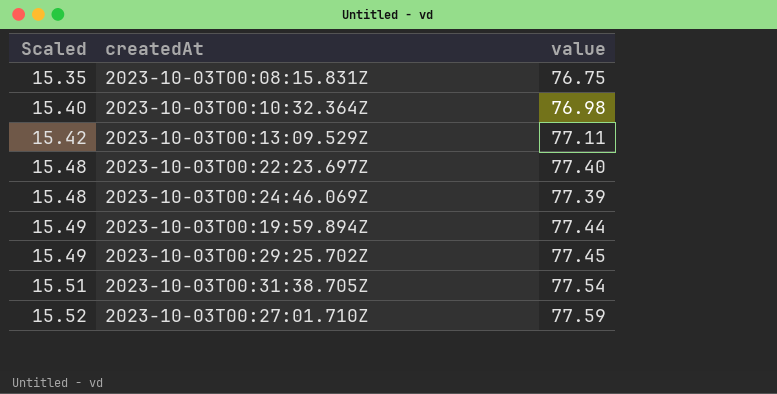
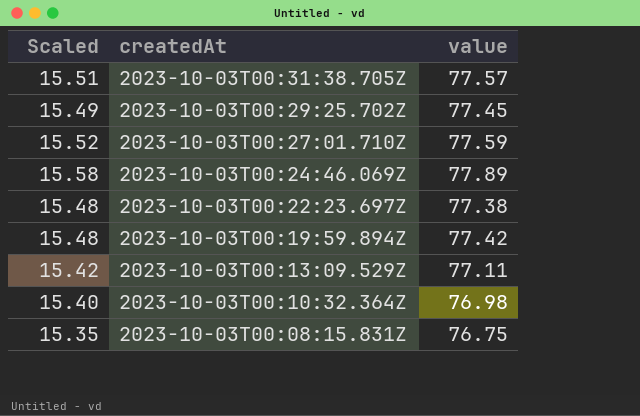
row order: Scaled ascending -> createdAt descending
2023-10-03T00:31:38.705Z | value: 77.54 -> 77.57
2023-10-03T00:24:46.069Z | Scaled: 15.48 -> 15.58
2023-10-03T00:24:46.069Z | value: 77.39 -> 77.89
2023-10-03T00:22:23.697Z | value: 77.40 -> 77.38
2023-10-03T00:19:59.894Z | Scaled: 15.49 -> 15.48
2023-10-03T00:19:59.894Z | value: 77.44 -> 77.42

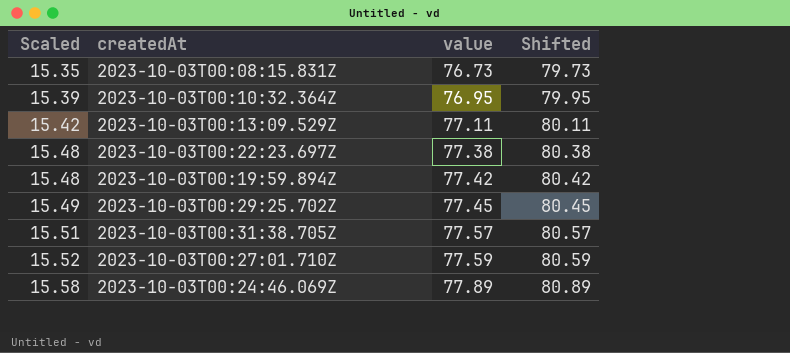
row order: createdAt descending -> Scaled ascending
column Shifted | formula: none -> [value] + 3
2023-10-03T00:08:15.831Z | value: 76.75 -> 76.73
2023-10-03T00:10:32.364Z | Scaled: 15.40 -> 15.39
2023-10-03T00:10:32.364Z | value: 76.98 -> 76.95

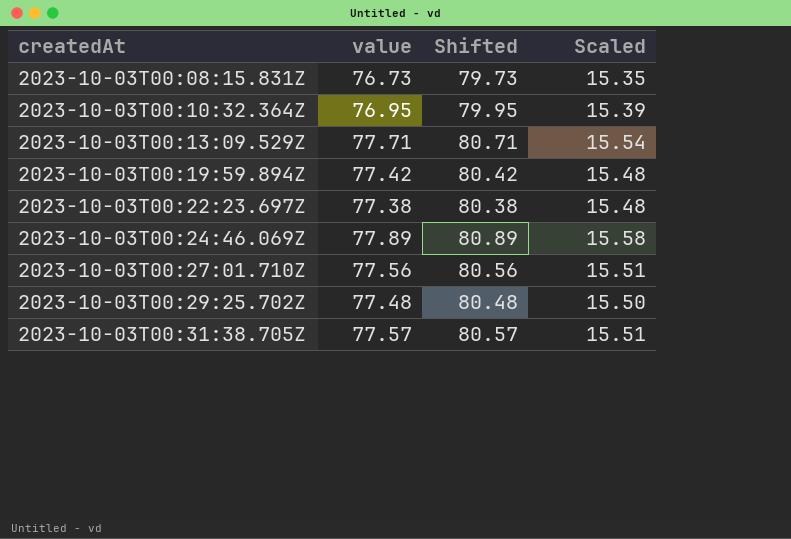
row order: Scaled ascending -> createdAt ascending
column Scaled | position: 1 -> 4
2023-10-03T00:13:09.529Z | value: 77.11 -> 77.71
2023-10-03T00:13:09.529Z | Shifted: 80.11 -> 80.71
2023-10-03T00:13:09.529Z | Scaled: 15.42 -> 15.54
2023-10-03T00:27:01.710Z | value: 77.59 -> 77.56
2023-10-03T00:27:01.710Z | Shifted: 80.59 -> 80.56
2023-10-03T00:27:01.710Z | Scaled: 15.52 -> 15.51
2023-10-03T00:29:25.702Z | value: 77.45 -> 77.48
2023-10-03T00:29:25.702Z | Shifted: 80.45 -> 80.48
2023-10-03T00:29:25.702Z | Scaled: 15.49 -> 15.50

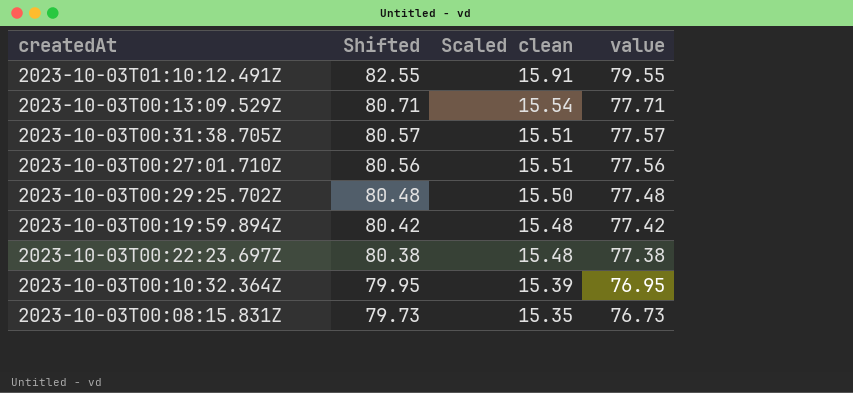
row order: createdAt ascending -> Shifted descending
column name: Scaled -> Scaled clean
column value | position: 2 -> 4
row 2023-10-03T00:24:46.069Z: 77.89 | 80.89 | 15.58 -> none
row 2023-10-03T01:10:12.491Z: none -> 82.55 | 15.91 | 79.55

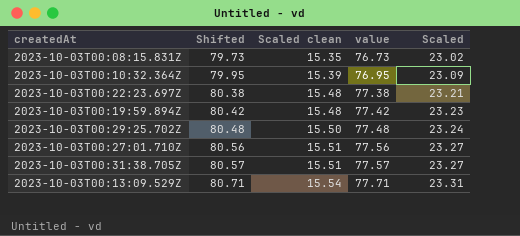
row order: Shifted descending -> Shifted ascending
column Scaled | formula: none -> [value] * 0.3
row 2023-10-03T01:10:12.491Z: 82.55 | 15.91 | 79.55 -> none

